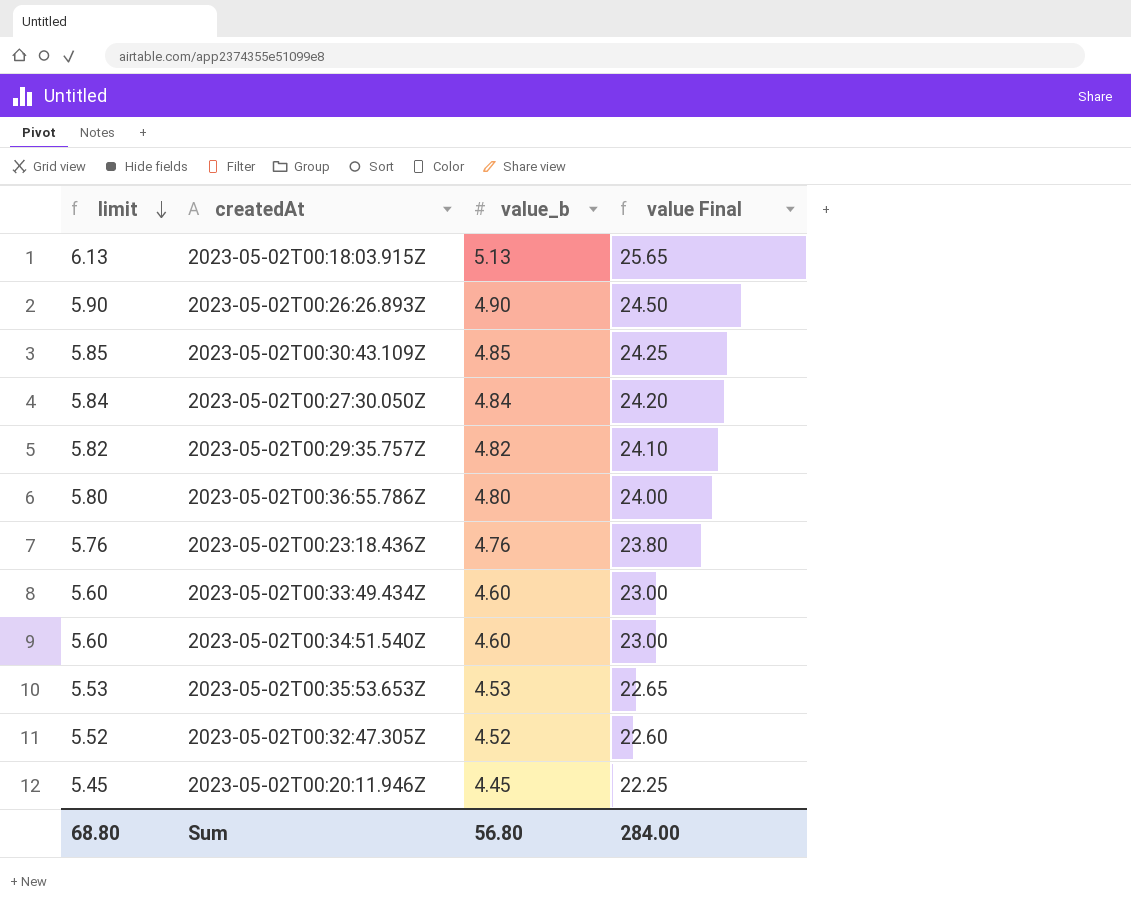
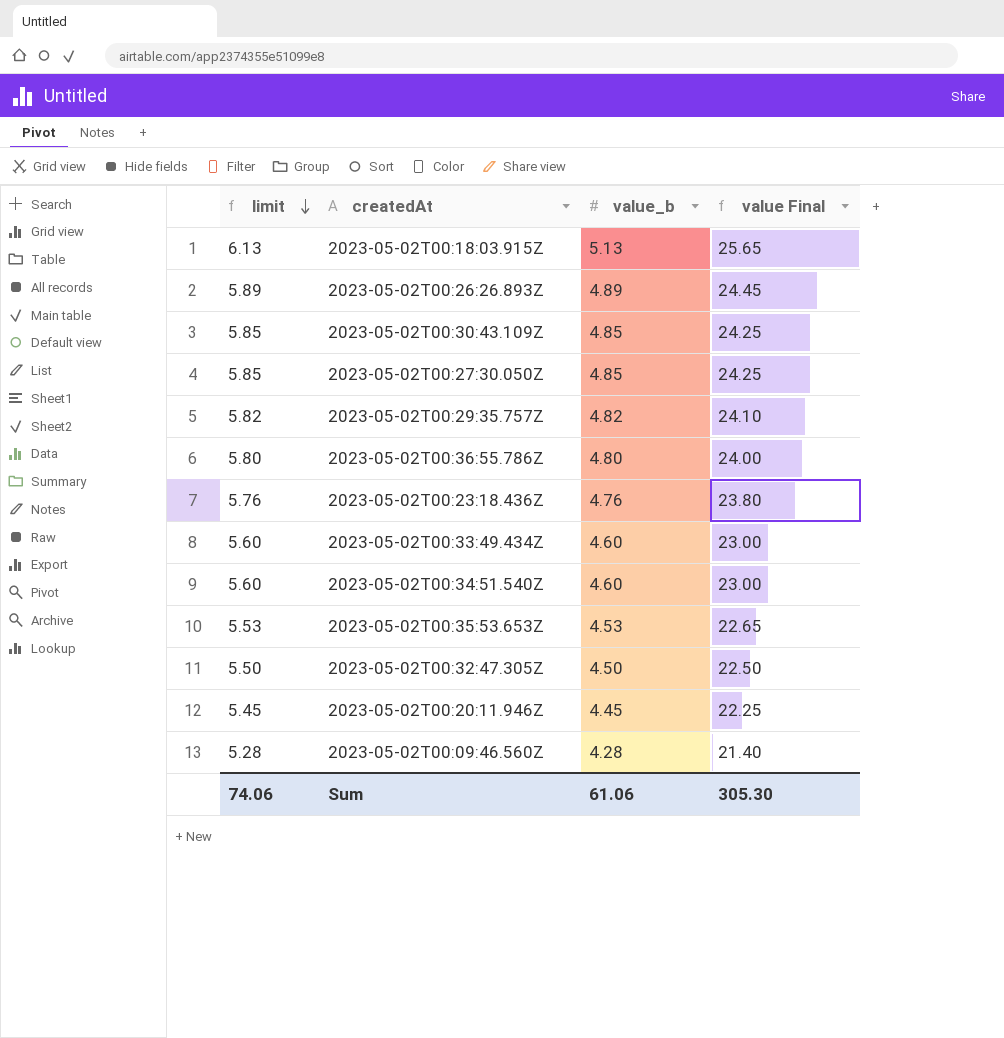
2023-05-02T00:26:26.893Z | limit: 5.90 -> 5.89
2023-05-02T00:26:26.893Z | value_b: 4.90 -> 4.89
2023-05-02T00:26:26.893Z | value Final: 24.50 -> 24.45
2023-05-02T00:27:30.050Z | limit: 5.84 -> 5.85
2023-05-02T00:27:30.050Z | value_b: 4.84 -> 4.85
2023-05-02T00:27:30.050Z | value Final: 24.20 -> 24.25
2023-05-02T00:32:47.305Z | limit: 5.52 -> 5.50
2023-05-02T00:32:47.305Z | value_b: 4.52 -> 4.50
2023-05-02T00:32:47.305Z | value Final: 22.60 -> 22.50
row 2023-05-02T00:09:46.560Z: none -> 5.28 | 4.28 | 21.40
Sum | limit: 68.80 -> 74.06
Sum | value_b: 56.80 -> 61.06
Sum | value Final: 284.00 -> 305.30

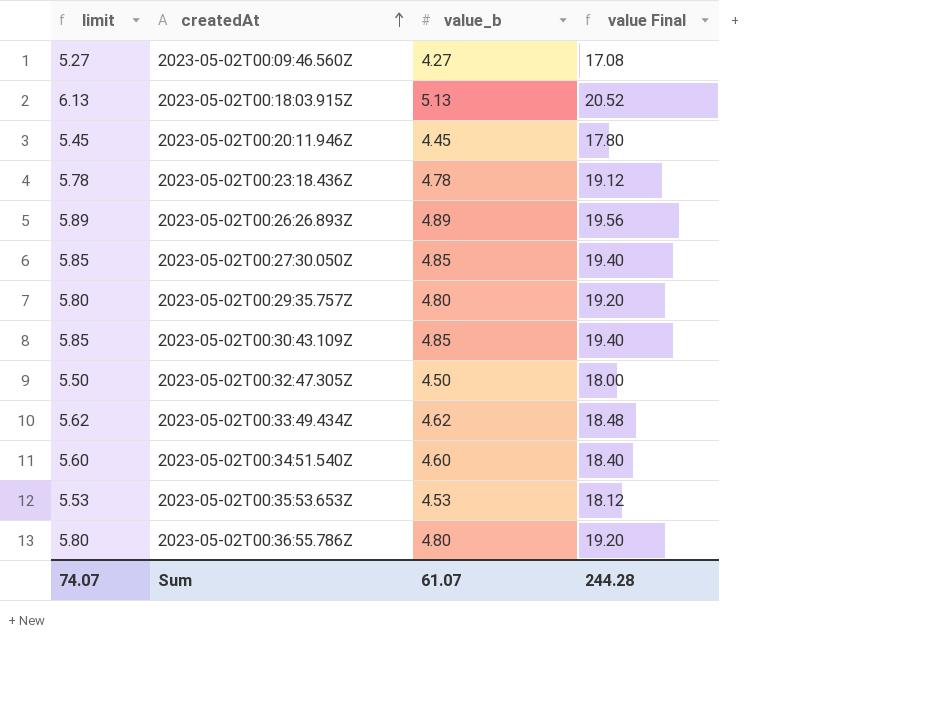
row order: limit descending -> createdAt ascending
column value Final | formula: [value_b] * 5 -> [value_b] * 4
2023-05-02T00:09:46.560Z | limit: 5.28 -> 5.27
2023-05-02T00:09:46.560Z | value_b: 4.28 -> 4.27
2023-05-02T00:23:18.436Z | limit: 5.76 -> 5.78
2023-05-02T00:23:18.436Z | value_b: 4.76 -> 4.78
2023-05-02T00:29:35.757Z | limit: 5.82 -> 5.80
2023-05-02T00:29:35.757Z | value_b: 4.82 -> 4.80
2023-05-02T00:33:49.434Z | limit: 5.60 -> 5.62
2023-05-02T00:33:49.434Z | value_b: 4.60 -> 4.62
Sum | limit: 74.06 -> 74.07
Sum | value_b: 61.06 -> 61.07
Sum | value Final: 305.30 -> 244.28

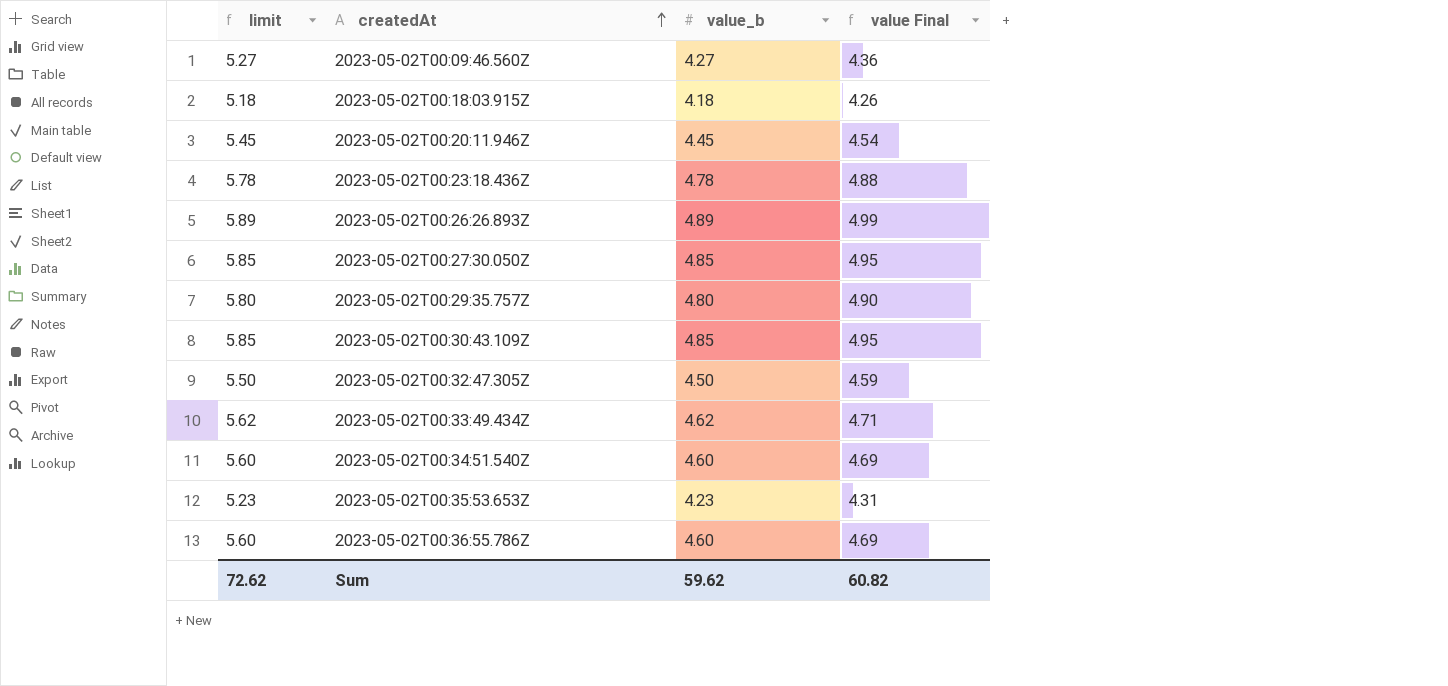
column value Final | formula: [value_b] * 4 -> [value_b] * 1.02
2023-05-02T00:18:03.915Z | limit: 6.13 -> 5.18
2023-05-02T00:18:03.915Z | value_b: 5.13 -> 4.18
2023-05-02T00:35:53.653Z | limit: 5.53 -> 5.23
2023-05-02T00:35:53.653Z | value_b: 4.53 -> 4.23
2023-05-02T00:36:55.786Z | limit: 5.80 -> 5.60
2023-05-02T00:36:55.786Z | value_b: 4.80 -> 4.60
Sum | limit: 74.07 -> 72.62
Sum | value_b: 61.07 -> 59.62
Sum | value Final: 244.28 -> 60.82

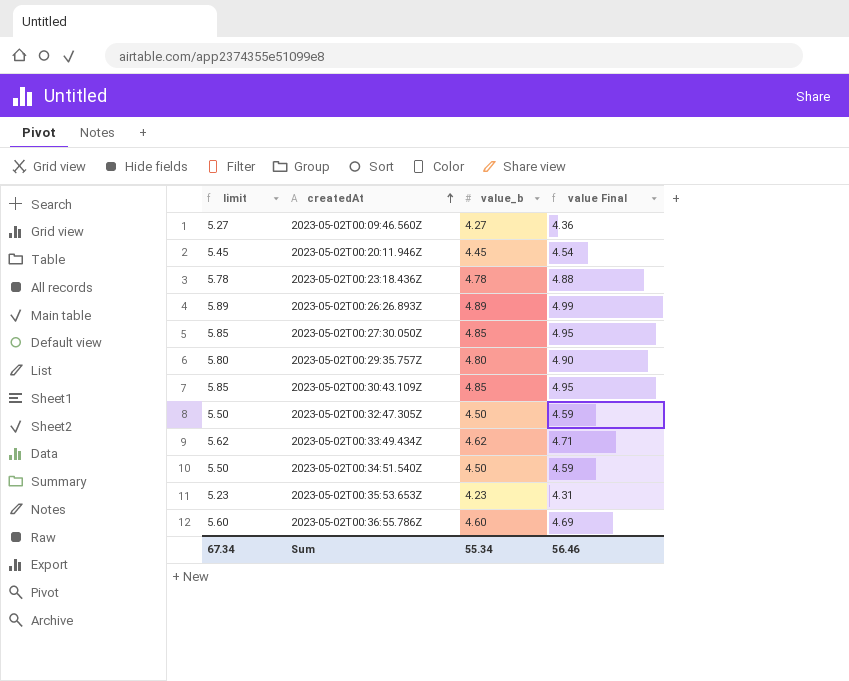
row 2023-05-02T00:18:03.915Z: 5.18 | 4.18 | 4.26 -> none
2023-05-02T00:34:51.540Z | limit: 5.60 -> 5.50
2023-05-02T00:34:51.540Z | value_b: 4.60 -> 4.50
2023-05-02T00:34:51.540Z | value Final: 4.69 -> 4.59
Sum | limit: 72.62 -> 67.34
Sum | value_b: 59.62 -> 55.34
Sum | value Final: 60.82 -> 56.46

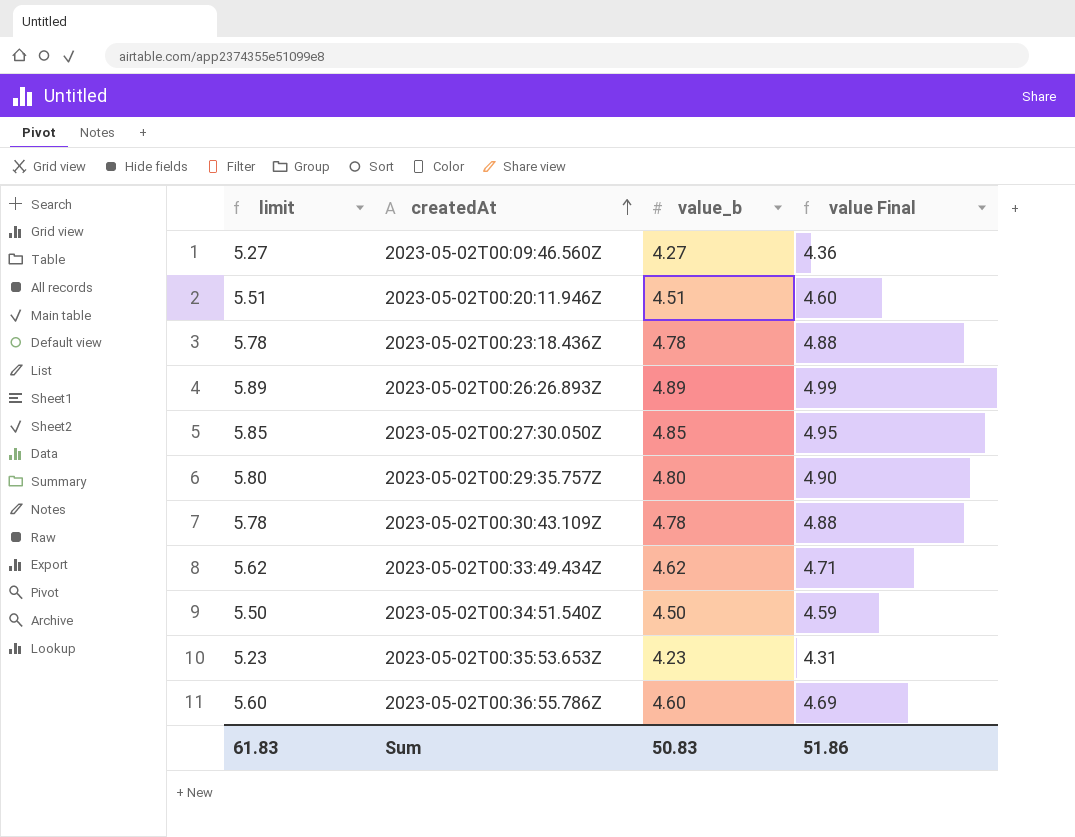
row 2023-05-02T00:32:47.305Z: 5.50 | 4.50 | 4.59 -> none
2023-05-02T00:20:11.946Z | limit: 5.45 -> 5.51
2023-05-02T00:20:11.946Z | value_b: 4.45 -> 4.51
2023-05-02T00:20:11.946Z | value Final: 4.54 -> 4.60
2023-05-02T00:30:43.109Z | limit: 5.85 -> 5.78
2023-05-02T00:30:43.109Z | value_b: 4.85 -> 4.78
2023-05-02T00:30:43.109Z | value Final: 4.95 -> 4.88
Sum | limit: 67.34 -> 61.83
Sum | value_b: 55.34 -> 50.83
Sum | value Final: 56.46 -> 51.86

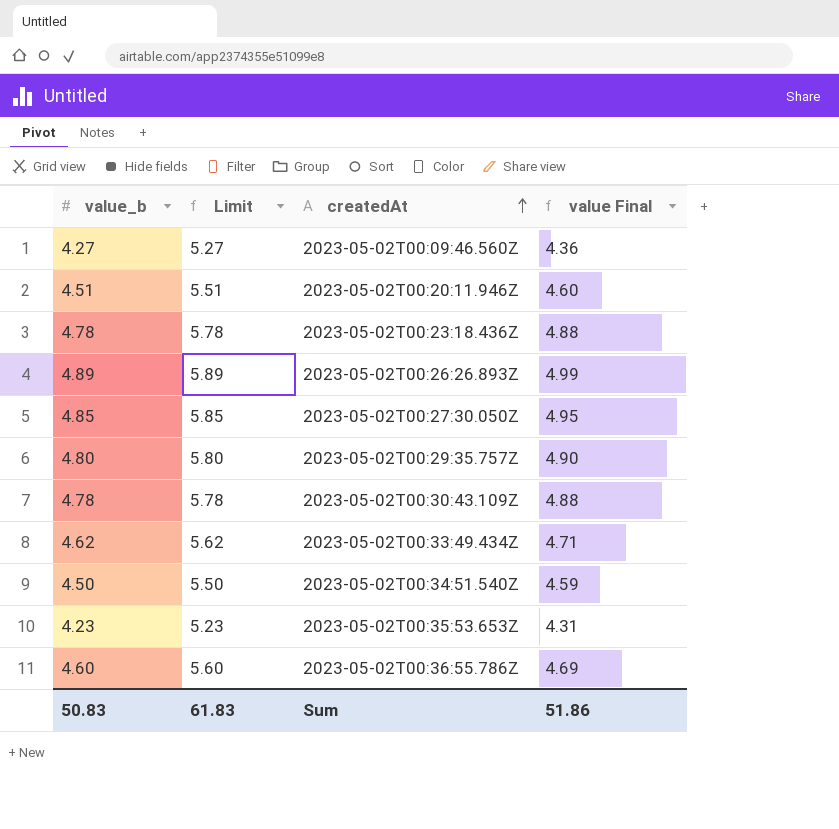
column value_b | position: 3 -> 1
column name: limit -> Limit

